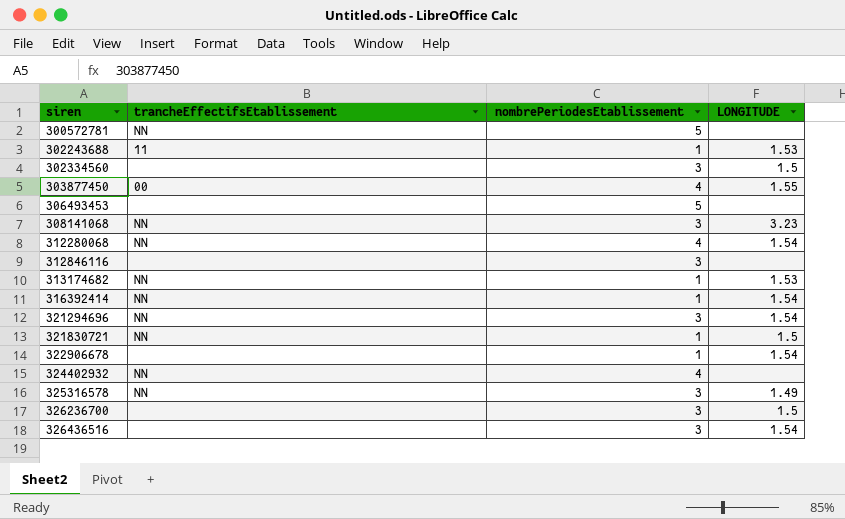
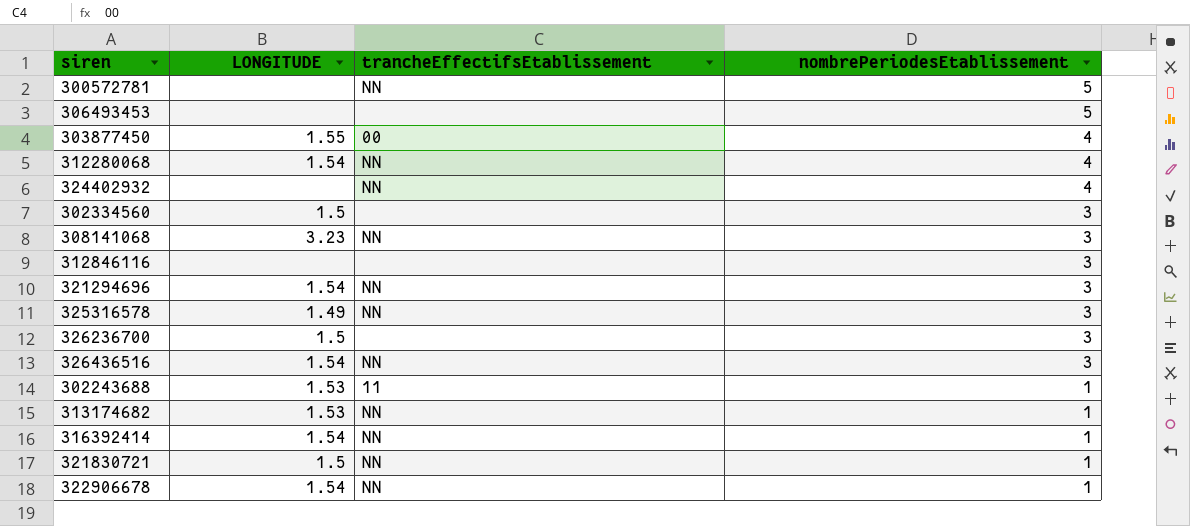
row order: siren ascending -> nombrePeriodesEtablissement descending
column LONGITUDE | position: 4 -> 2
326436516 | trancheEffectifsEtablissement: none -> NN
322906678 | trancheEffectifsEtablissement: none -> NN

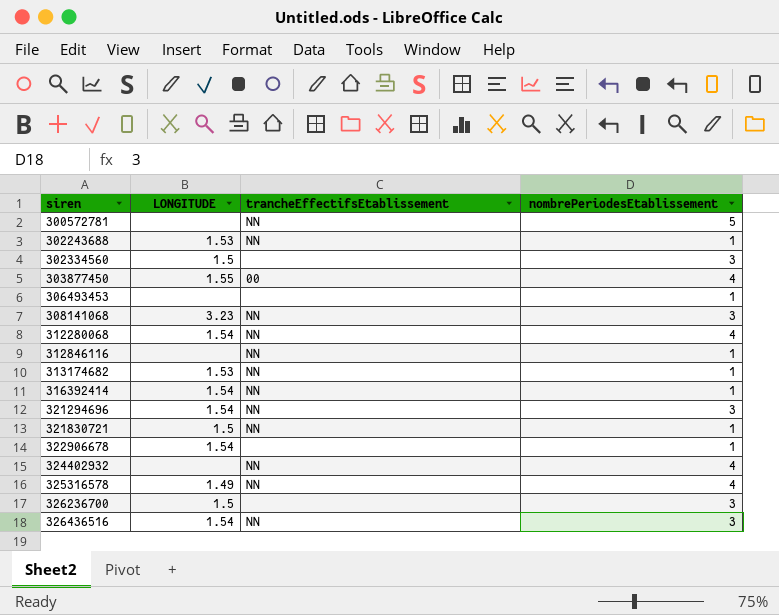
row order: nombrePeriodesEtablissement descending -> siren ascending
302243688 | trancheEffectifsEtablissement: 11 -> NN
306493453 | nombrePeriodesEtablissement: 5 -> 1
312846116 | trancheEffectifsEtablissement: none -> NN
312846116 | nombrePeriodesEtablissement: 3 -> 1
322906678 | trancheEffectifsEtablissement: NN -> none
325316578 | nombrePeriodesEtablissement: 3 -> 4

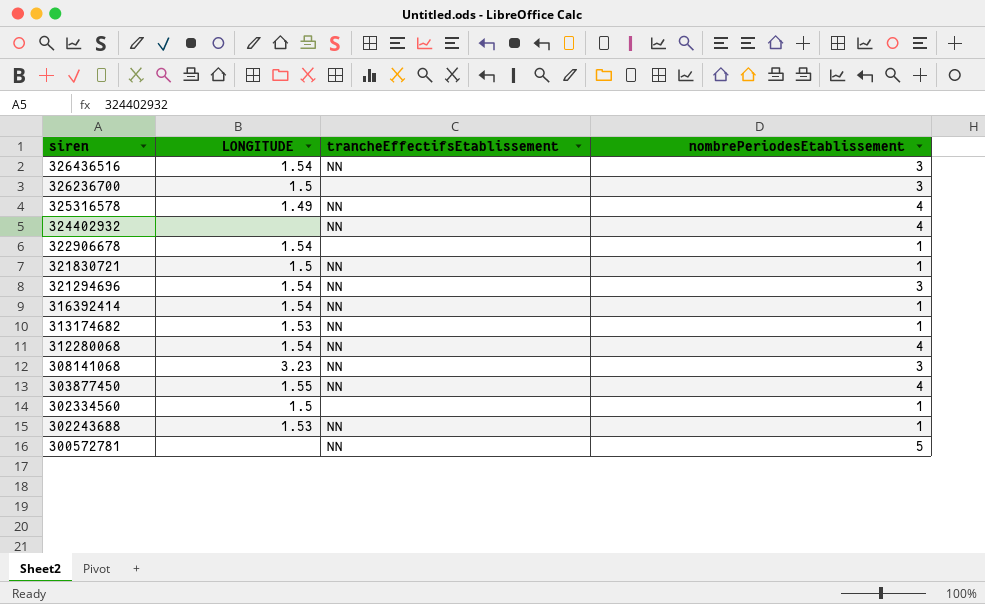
row order: siren ascending -> siren descending
row 306493453: none | none | 1 -> none
row 312846116: none | NN | 1 -> none
303877450 | trancheEffectifsEtablissement: 00 -> NN
302334560 | nombrePeriodesEtablissement: 3 -> 1

